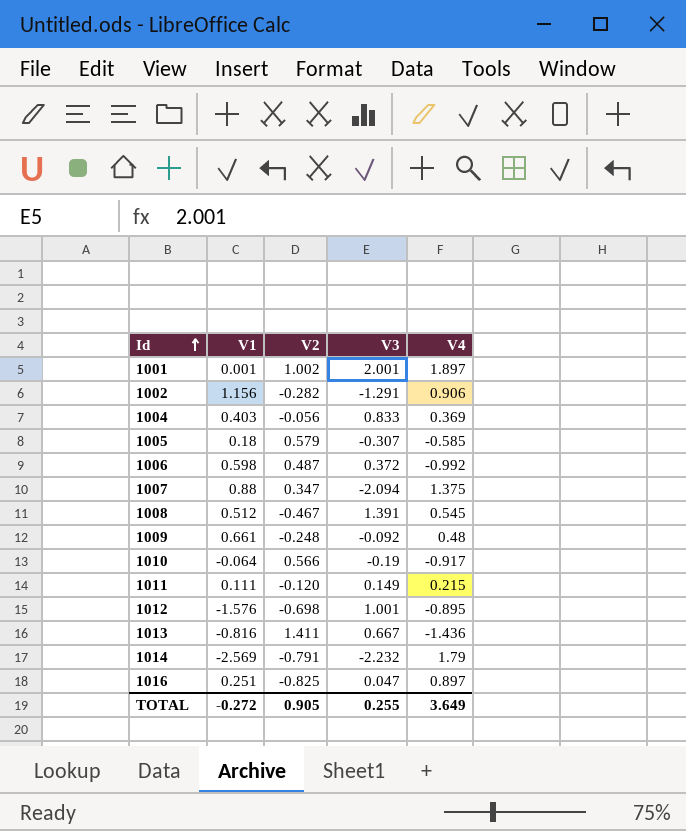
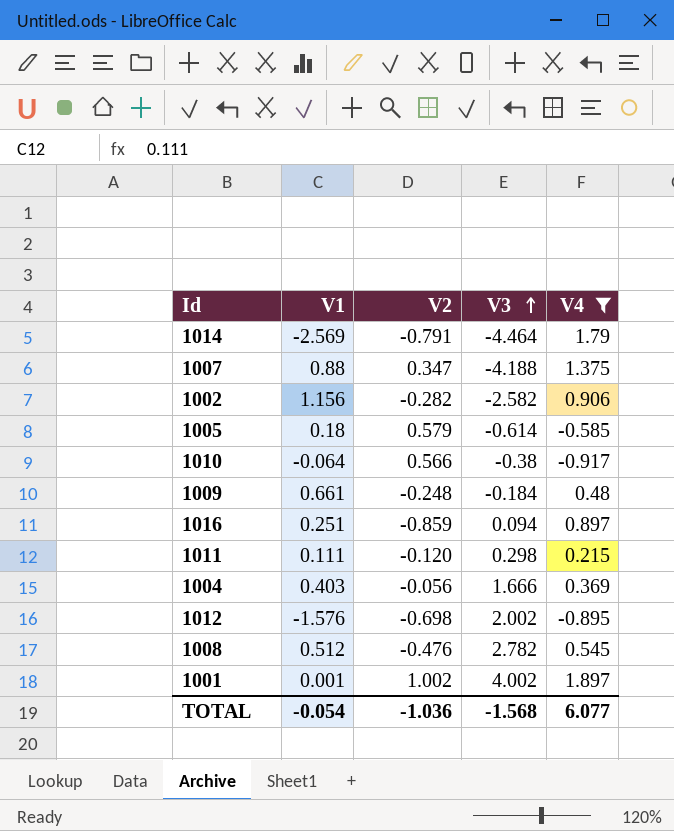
filter: none -> V4 >= -0.917
row order: Id ascending -> V3 ascending
1014 | V3: -2.232 -> -4.464
1007 | V3: -2.094 -> -4.188
1002 | V3: -1.291 -> -2.582
1005 | V3: -0.307 -> -0.614
1010 | V3: -0.19 -> -0.38
1009 | V3: -0.092 -> -0.184
1016 | V2: -0.825 -> -0.859
1016 | V3: 0.047 -> 0.094
1011 | V3: 0.149 -> 0.298
1004 | V3: 0.833 -> 1.666
1012 | V3: 1.001 -> 2.002
1008 | V2: -0.467 -> -0.476
1008 | V3: 1.391 -> 2.782
1001 | V3: 2.001 -> 4.002
TOTAL | V1: -0.272 -> -0.054
TOTAL | V2: 0.905 -> -1.036
TOTAL | V3: 0.255 -> -1.568
TOTAL | V4: 3.649 -> 6.077

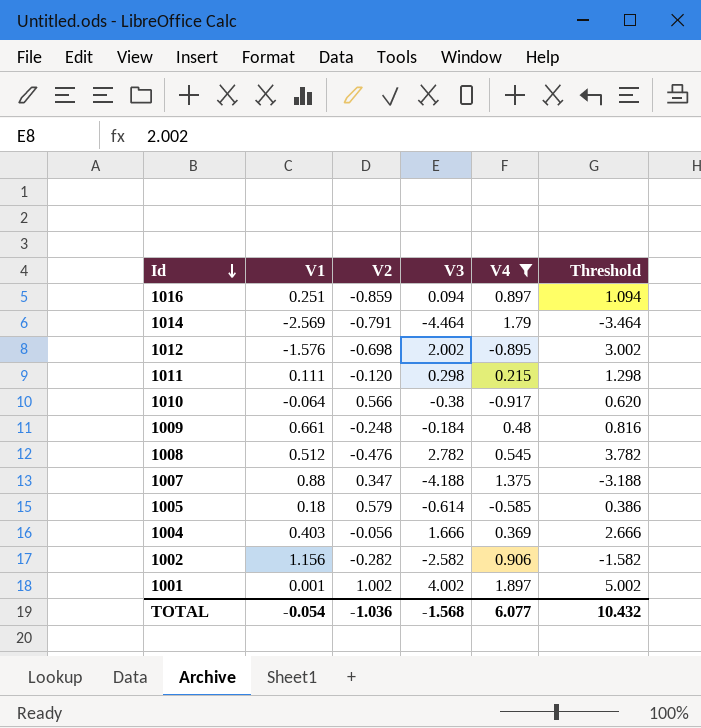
row order: V3 ascending -> Id descending
column Threshold | formula: none -> [V3] + 1

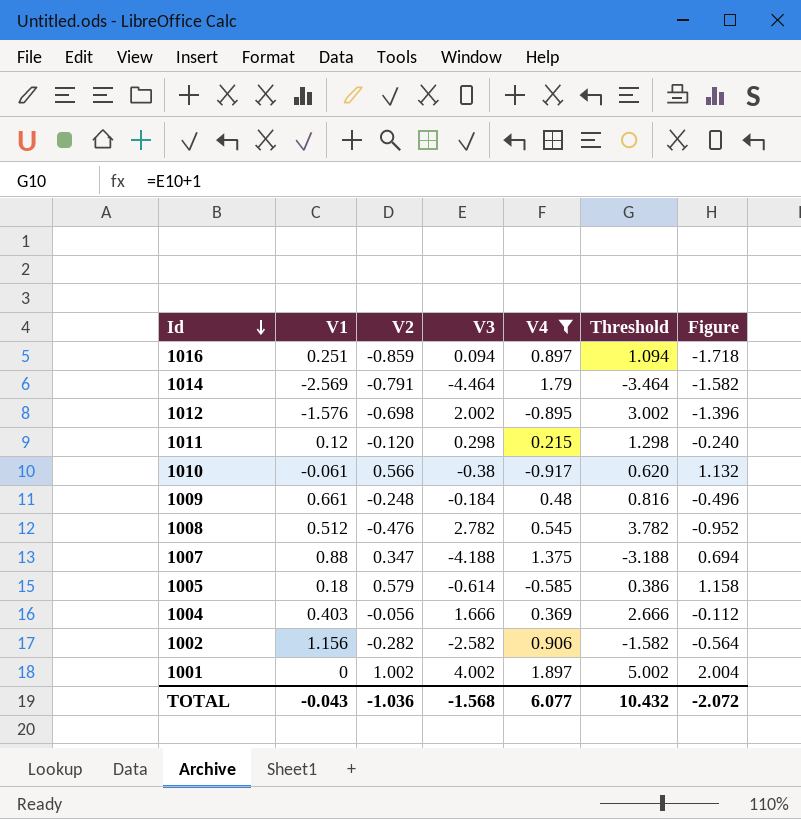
column Figure | formula: none -> [V2] * 2
1011 | V1: 0.111 -> 0.12
1010 | V1: -0.064 -> -0.061
1001 | V1: 0.001 -> 0
TOTAL | V1: -0.054 -> -0.043

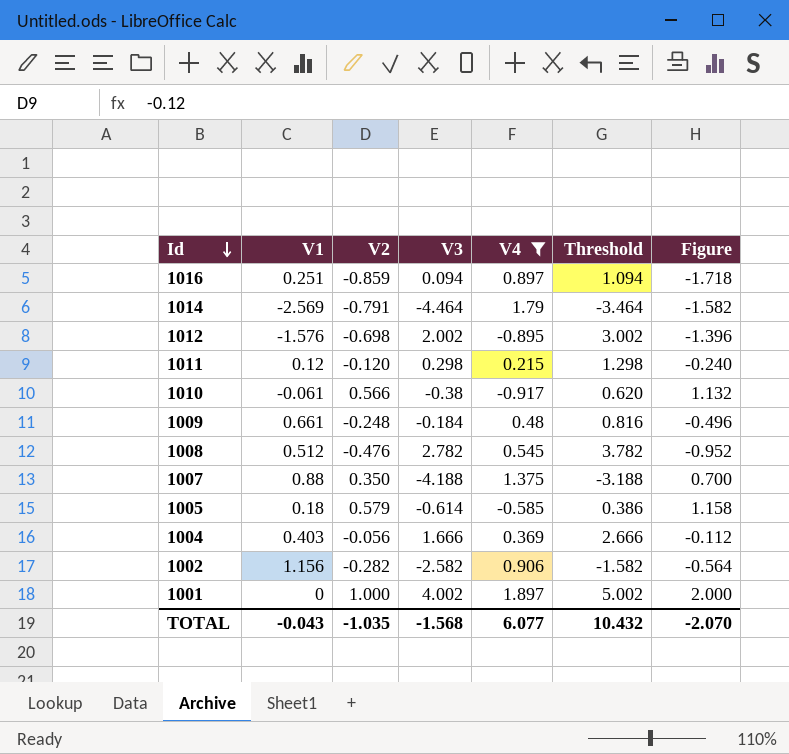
1007 | V2: 0.347 -> 0.350
1007 | Figure: 0.694 -> 0.700
1001 | V2: 1.002 -> 1.000
1001 | Figure: 2.004 -> 2.000
TOTAL | V2: -1.036 -> -1.035
TOTAL | Figure: -2.072 -> -2.070

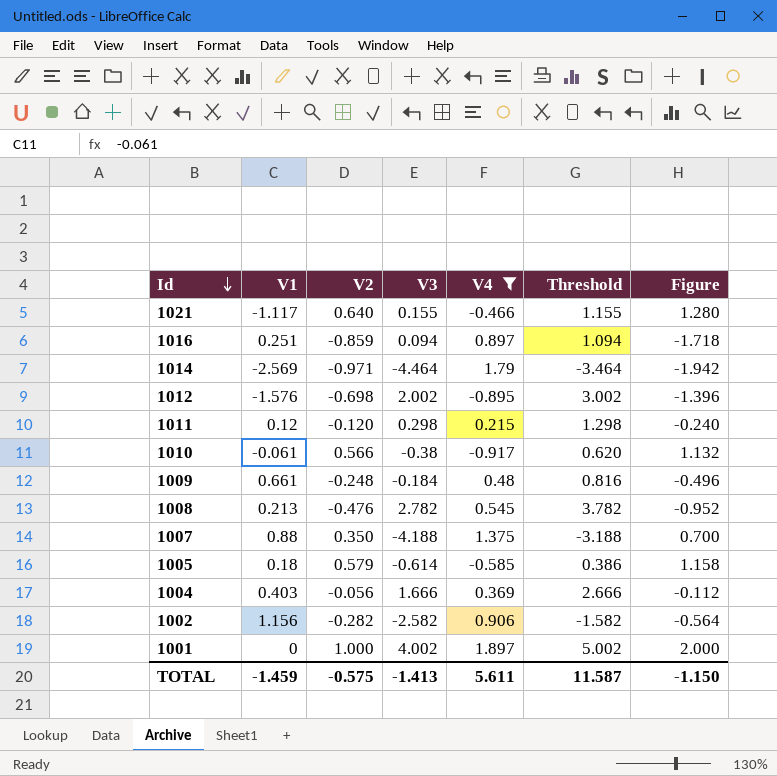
row 1021: none -> -1.117 | 0.640 | 0.155 | -0.466 | 1.155 | 1.280
1014 | V2: -0.791 -> -0.971
1014 | Figure: -1.582 -> -1.942
1008 | V1: 0.512 -> 0.213
TOTAL | V1: -0.043 -> -1.459
TOTAL | V2: -1.035 -> -0.575
TOTAL | V3: -1.568 -> -1.413
TOTAL | V4: 6.077 -> 5.611
TOTAL | Threshold: 10.432 -> 11.587
TOTAL | Figure: -2.070 -> -1.150

